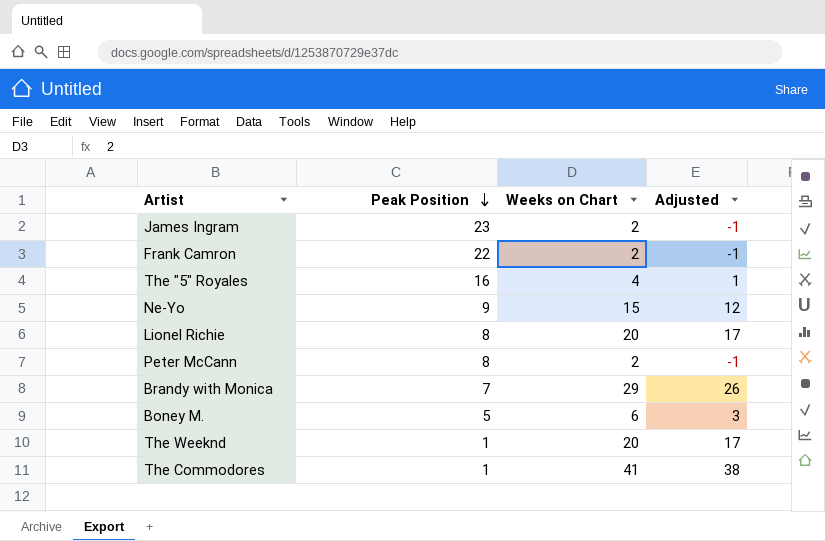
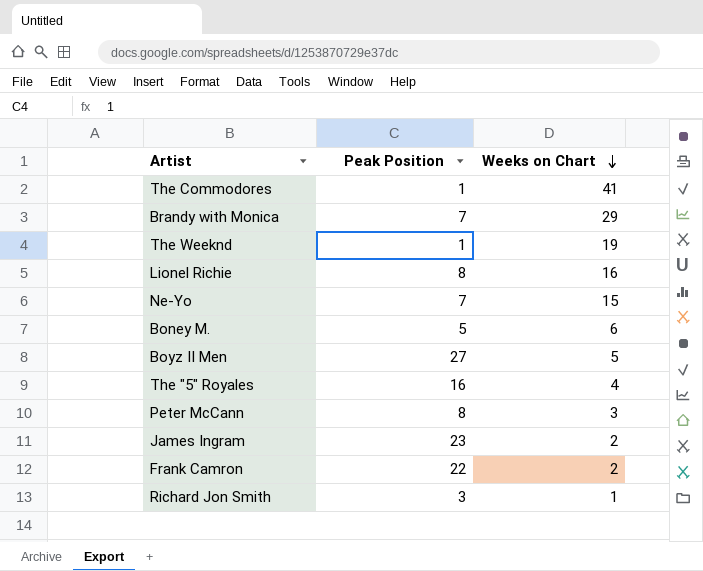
row order: Peak Position descending -> Weeks on Chart descending
column Adjusted | formula: [Weeks on Chart] - 3 -> none
The Weeknd | Weeks on Chart: 20 -> 19
Lionel Richie | Weeks on Chart: 20 -> 16
Ne-Yo | Peak Position: 9 -> 7
row Boyz II Men: none -> 27 | 5
Peter McCann | Weeks on Chart: 2 -> 3
row Richard Jon Smith: none -> 3 | 1

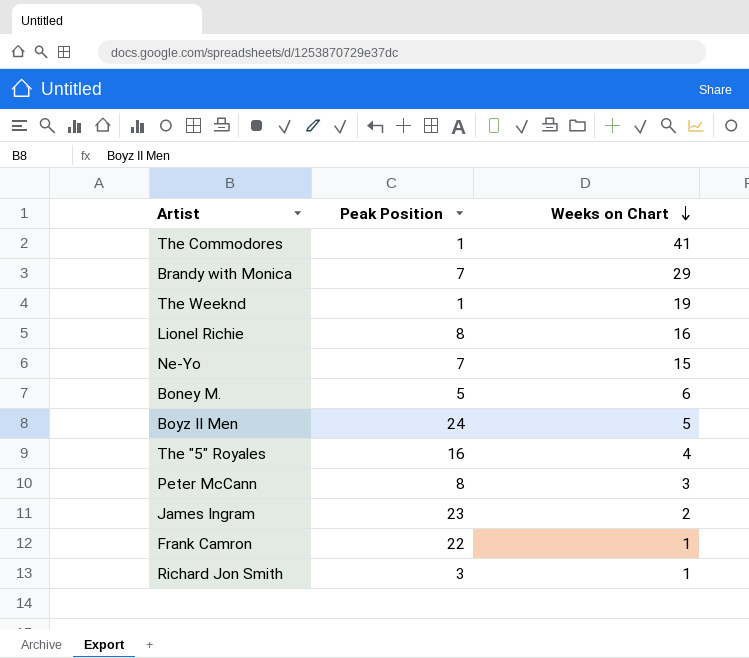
Boyz II Men | Peak Position: 27 -> 24
Frank Camron | Weeks on Chart: 2 -> 1

